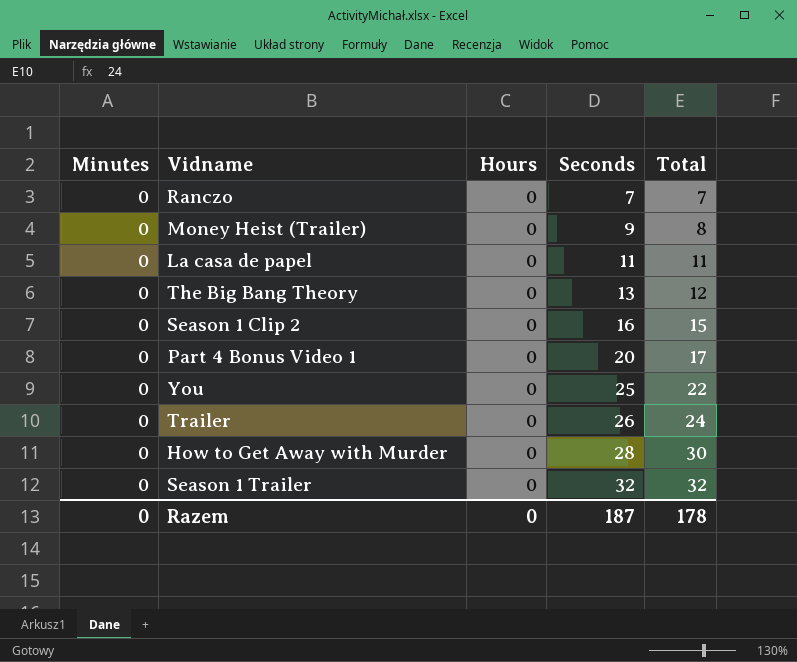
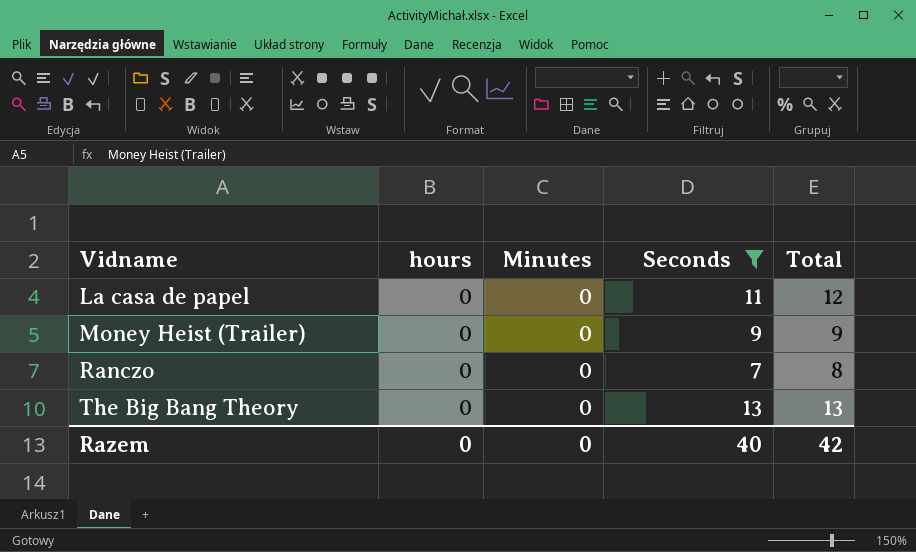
filter: none -> Seconds <= 13
row order: Seconds ascending -> Vidname ascending
column name: Hours -> hours
column Minutes | position: 1 -> 3
La casa de papel | Total: 11 -> 12
Money Heist (Trailer) | Total: 8 -> 9
Ranczo | Total: 7 -> 8
The Big Bang Theory | Total: 12 -> 13
Razem | Seconds: 187 -> 40
Razem | Total: 178 -> 42

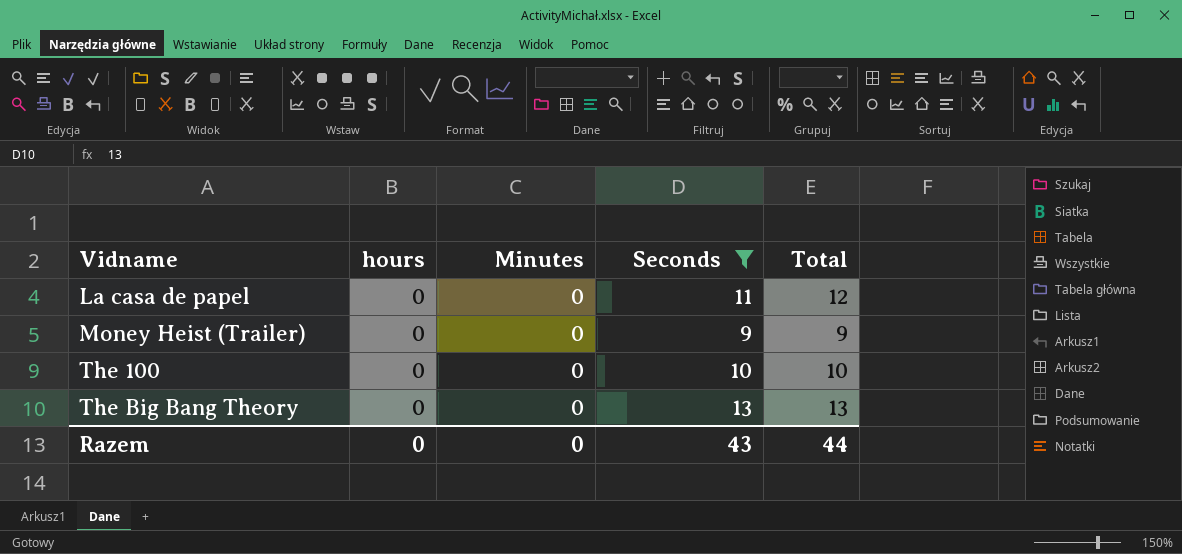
row Ranczo: 0 | 0 | 7 | 8 -> none
row The 100: none -> 0 | 0 | 10 | 10
Razem | Seconds: 40 -> 43
Razem | Total: 42 -> 44

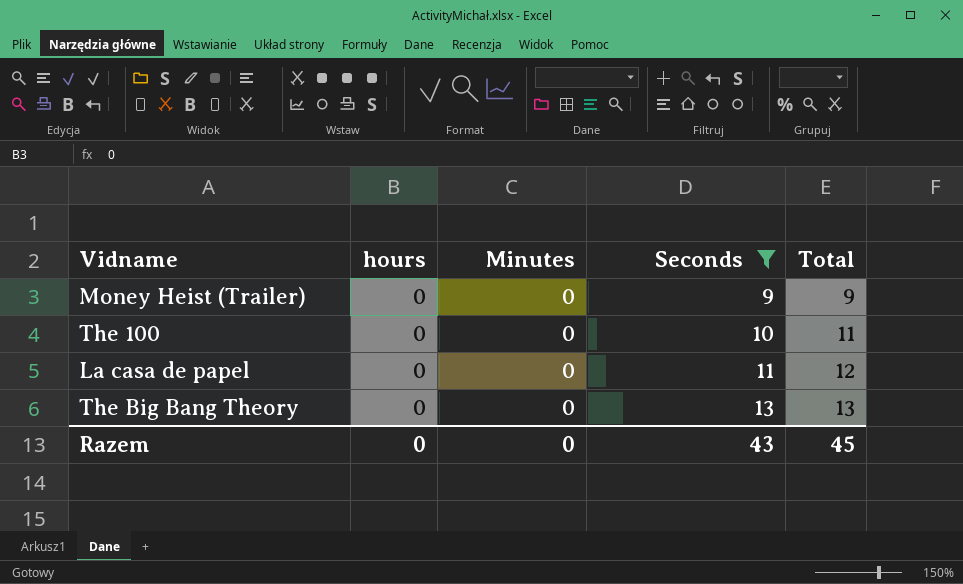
row order: Vidname ascending -> Seconds ascending
The 100 | Total: 10 -> 11
Razem | Total: 44 -> 45

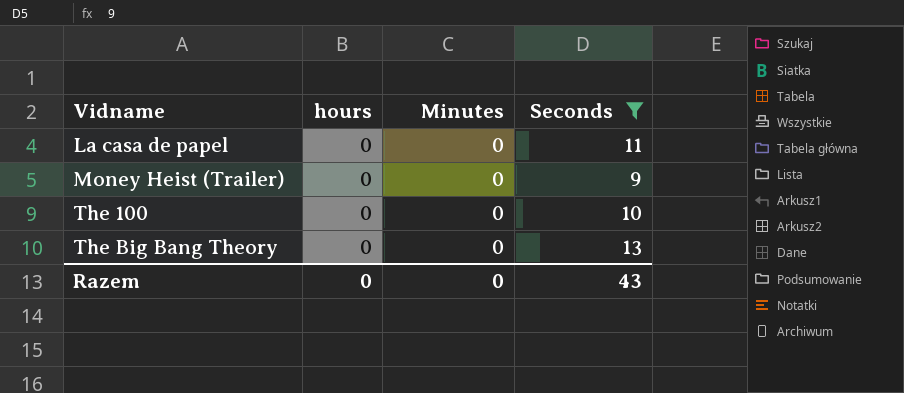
row order: Seconds ascending -> Vidname ascending
column Total | position: 5 -> none

